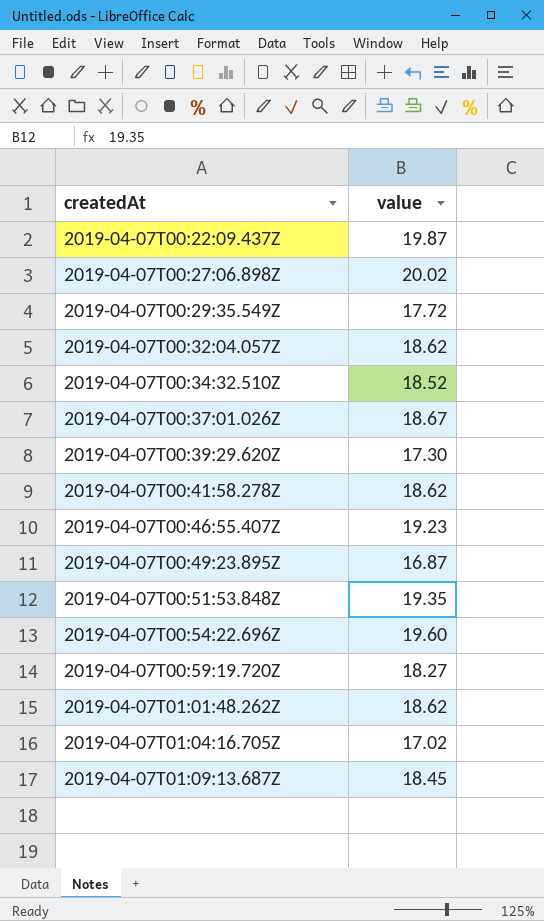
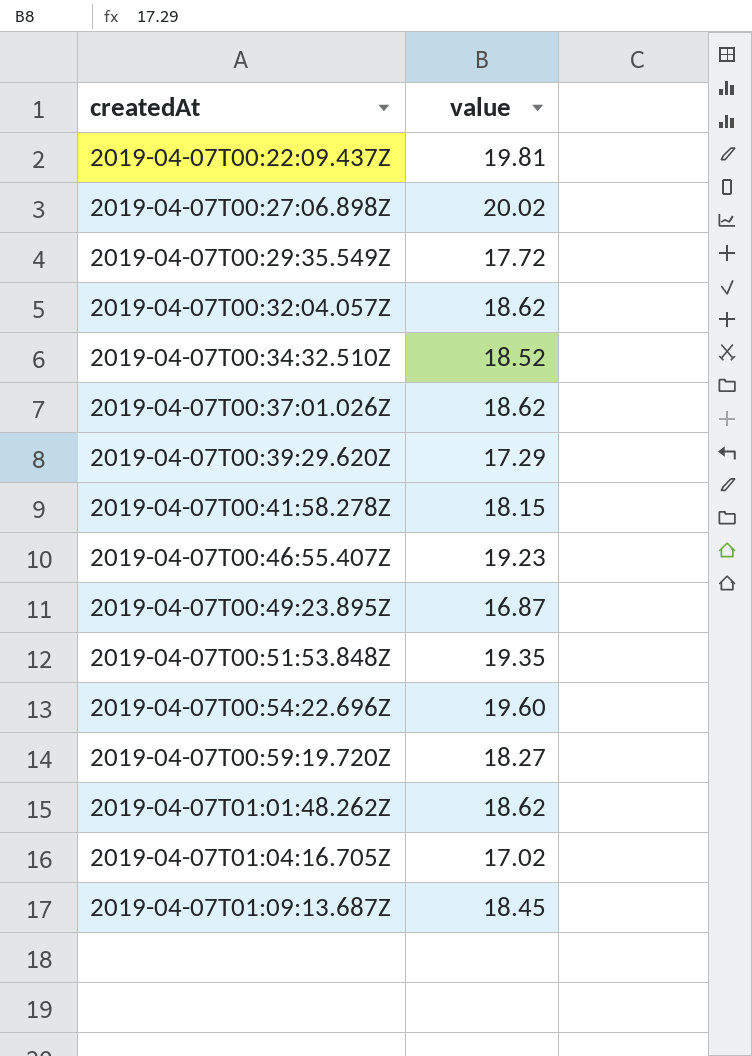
2019-04-07T00:22:09.437Z | value: 19.87 -> 19.81
2019-04-07T00:37:01.026Z | value: 18.67 -> 18.62
2019-04-07T00:39:29.620Z | value: 17.30 -> 17.29
2019-04-07T00:41:58.278Z | value: 18.62 -> 18.15

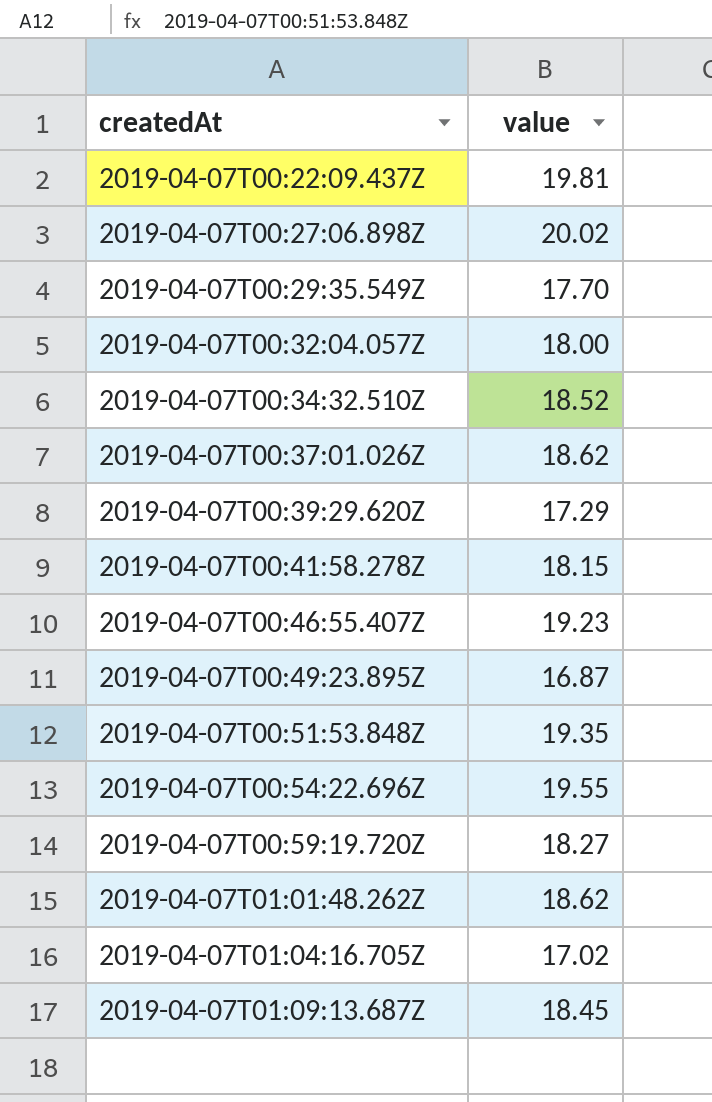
2019-04-07T00:29:35.549Z | value: 17.72 -> 17.70
2019-04-07T00:32:04.057Z | value: 18.62 -> 18.00
2019-04-07T00:54:22.696Z | value: 19.60 -> 19.55

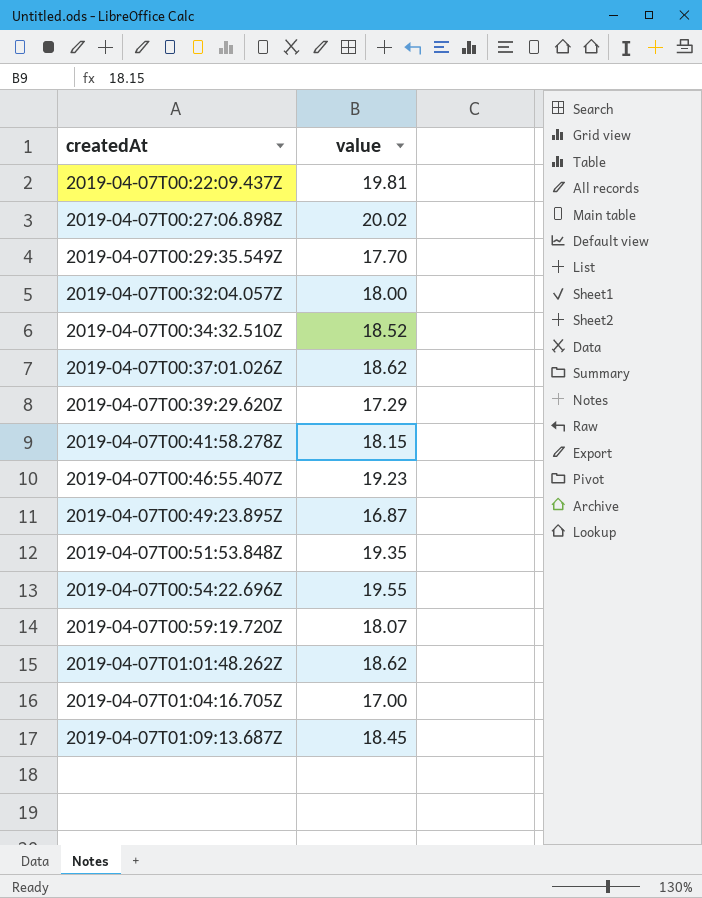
2019-04-07T00:59:19.720Z | value: 18.27 -> 18.07
2019-04-07T01:04:16.705Z | value: 17.02 -> 17.00

